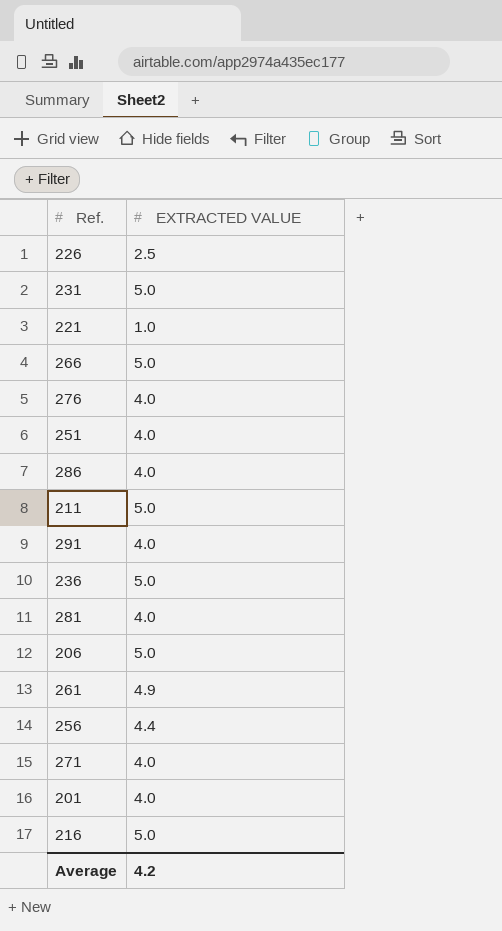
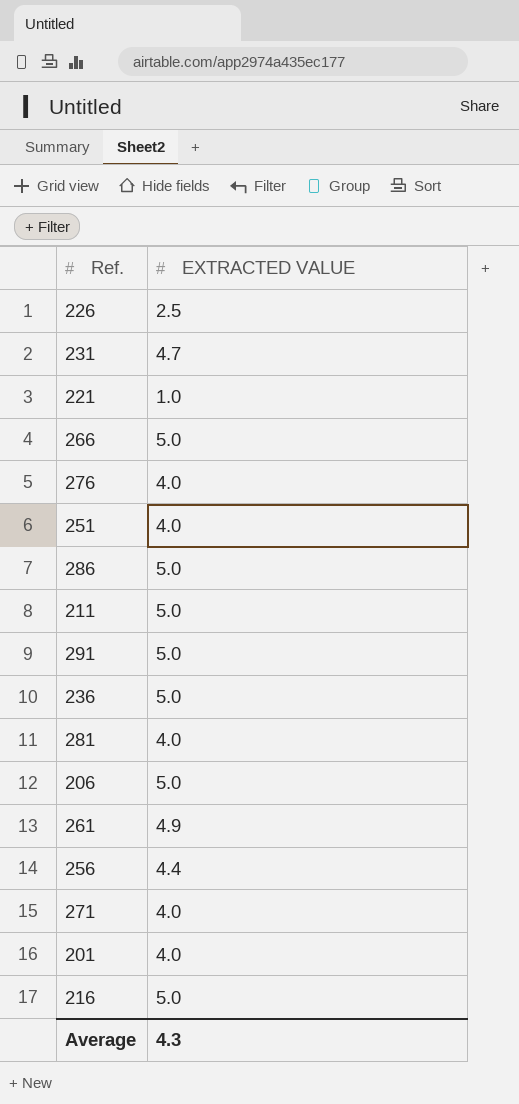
231 | EXTRACTED VALUE: 5.0 -> 4.7
286 | EXTRACTED VALUE: 4.0 -> 5.0
291 | EXTRACTED VALUE: 4.0 -> 5.0
Average | EXTRACTED VALUE: 4.2 -> 4.3

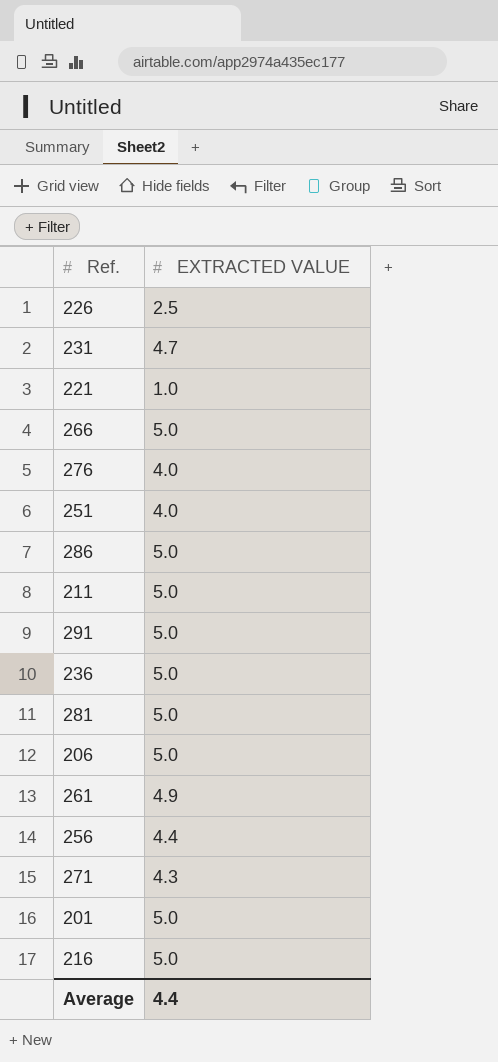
281 | EXTRACTED VALUE: 4.0 -> 5.0
271 | EXTRACTED VALUE: 4.0 -> 4.3
201 | EXTRACTED VALUE: 4.0 -> 5.0
Average | EXTRACTED VALUE: 4.3 -> 4.4

